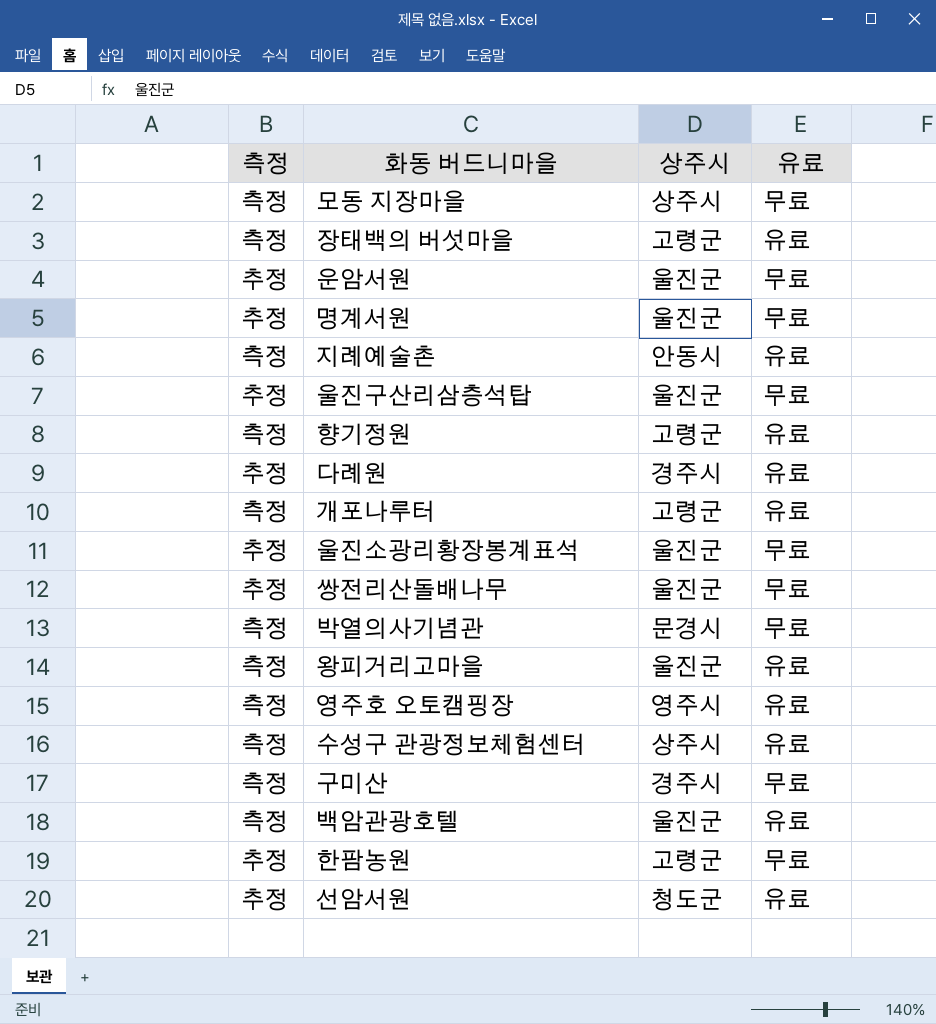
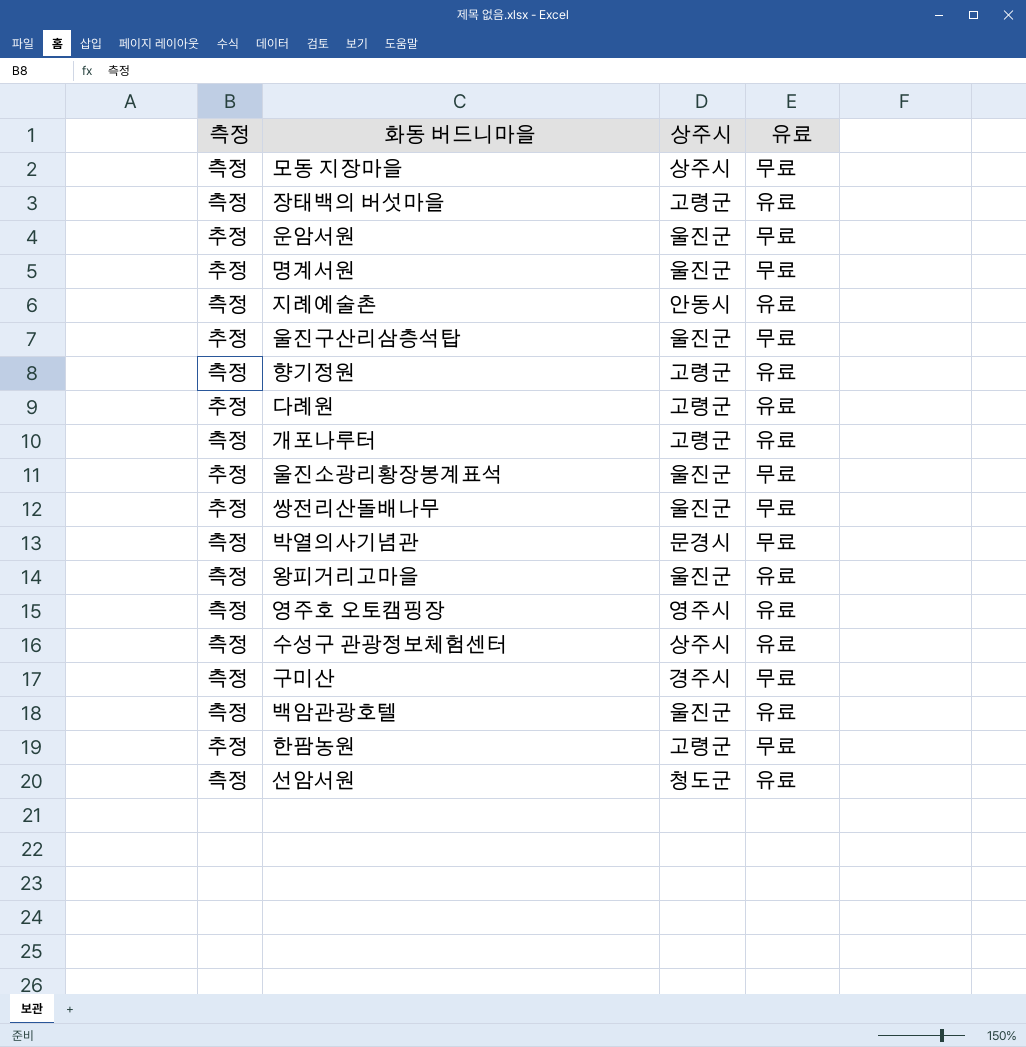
다례원 | 상주시: 경주시 -> 고령군
선암서원 | 측정: 추정 -> 측정

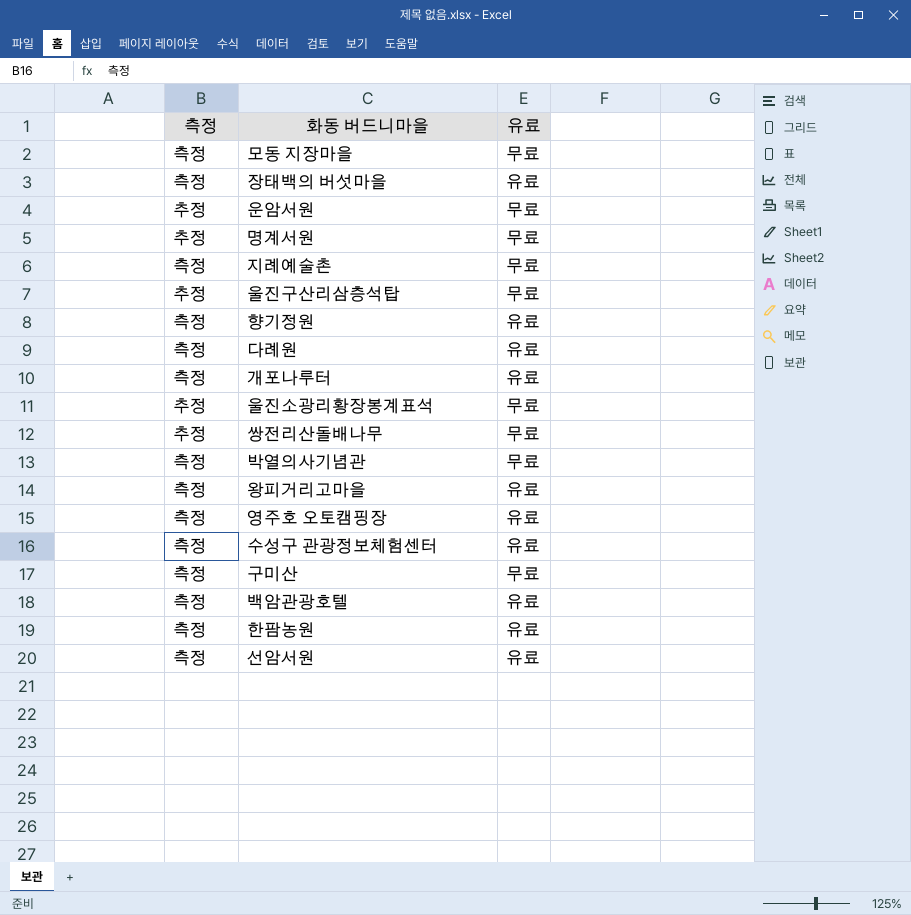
column 상주시 | position: 3 -> none
지례예술촌 | 유료: 유료 -> 무료
다례원 | 측정: 추정 -> 측정
한팜농원 | 측정: 추정 -> 측정
한팜농원 | 유료: 무료 -> 유료

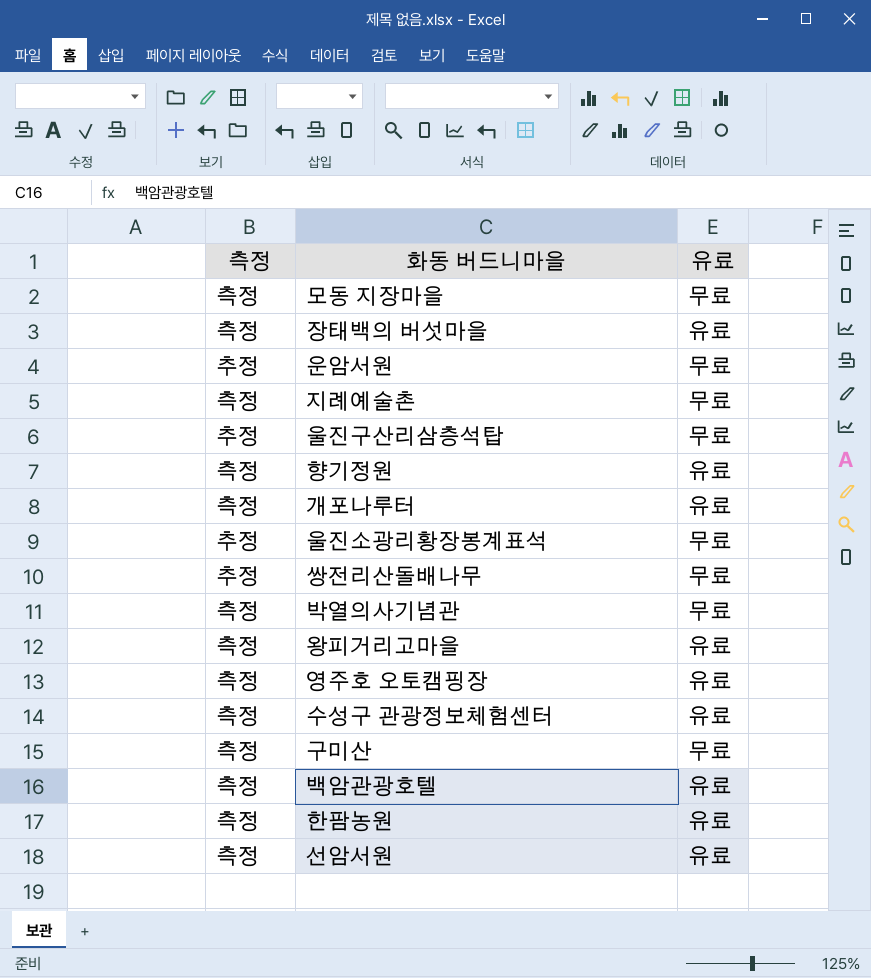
row 명계서원: 추정 | 무료 -> none
row 다례원: 측정 | 유료 -> none

